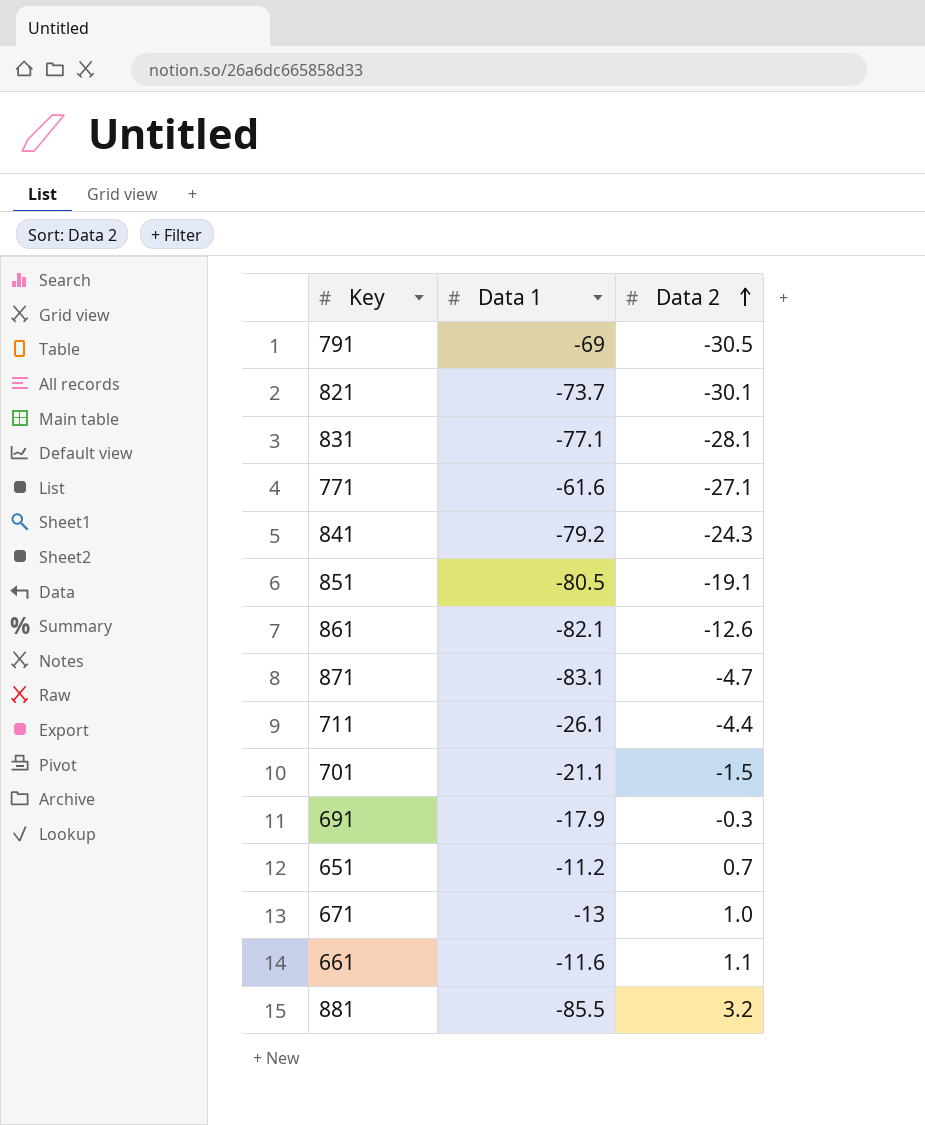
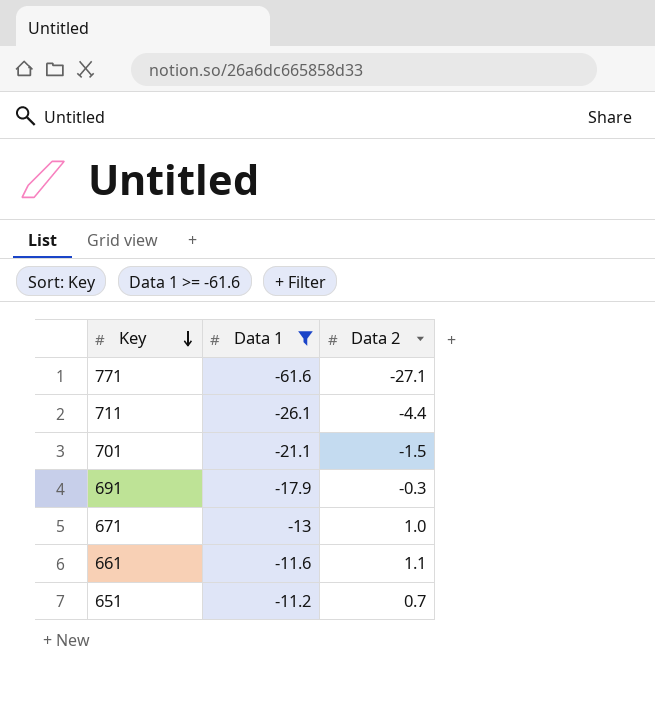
filter: none -> Data 1 >= -61.6
row order: Data 2 ascending -> Key descending

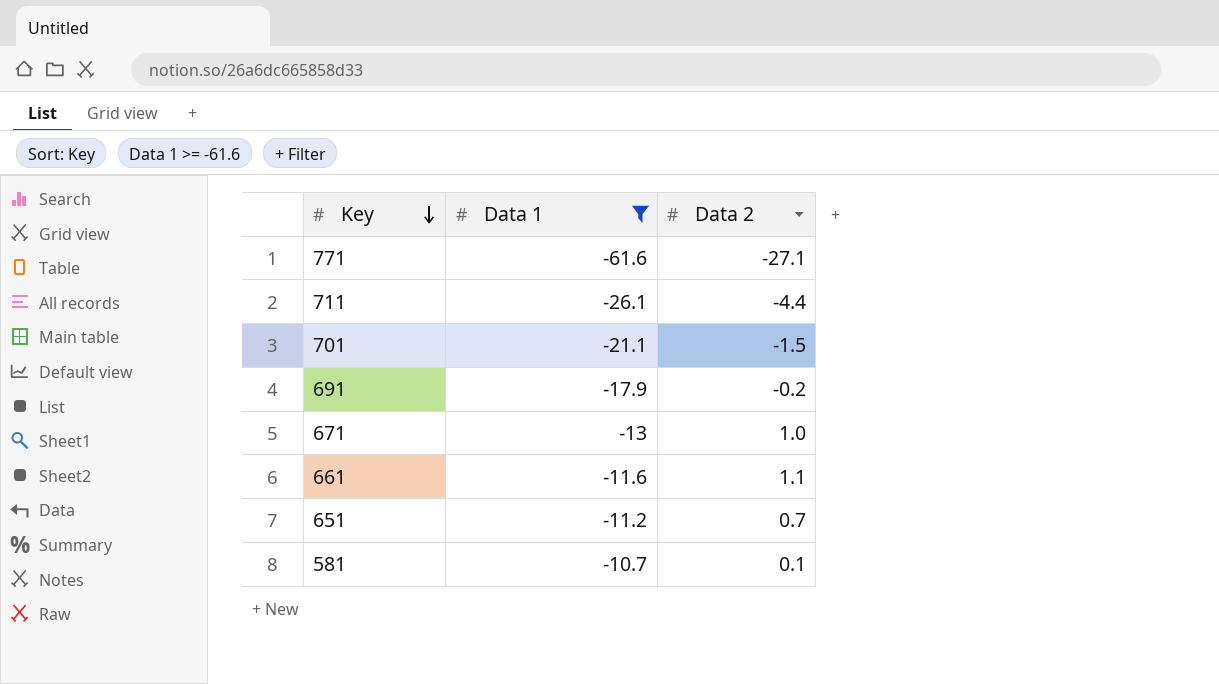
691 | Data 2: -0.3 -> -0.2
row 581: none -> -10.7 | 0.1

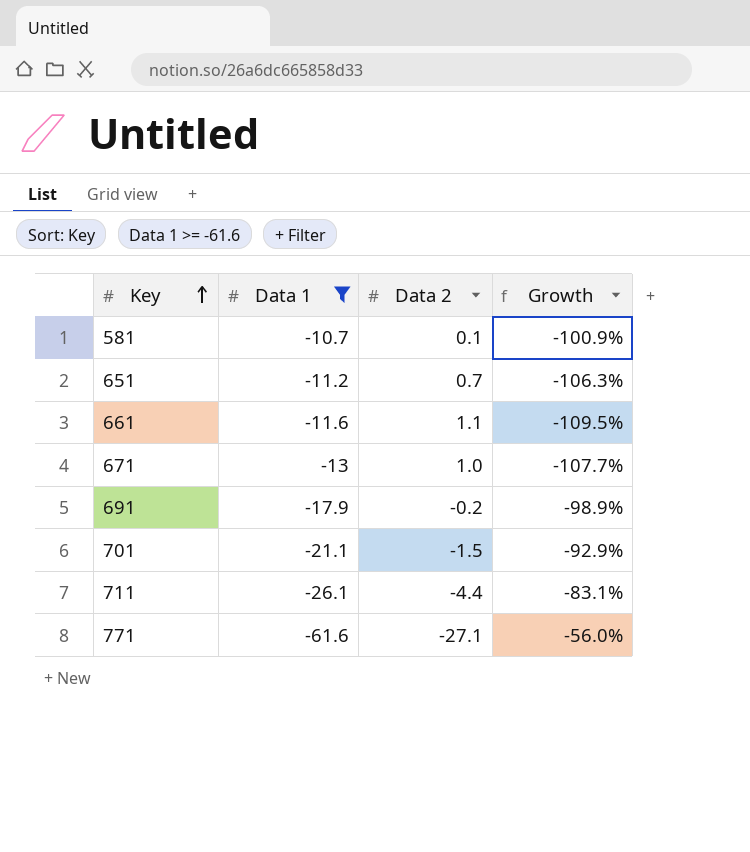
row order: Key descending -> Key ascending
column Growth | formula: none -> ([Data 2] - [Data 1]) / [Data 1]

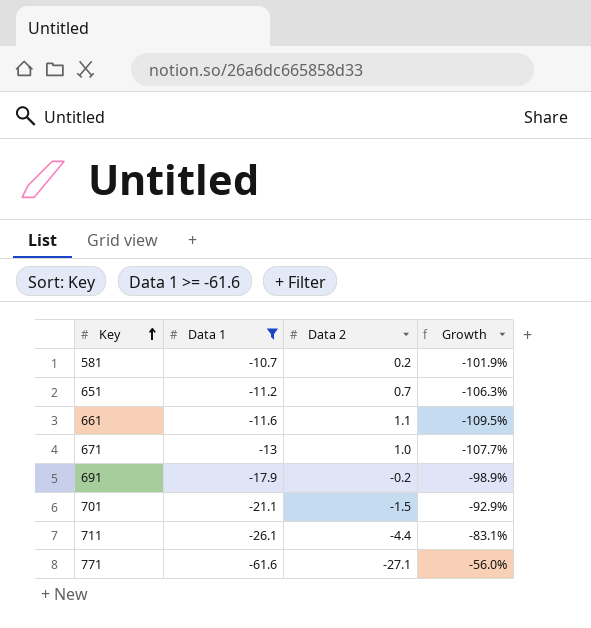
581 | Data 2: 0.1 -> 0.2
581 | Growth: -100.9% -> -101.9%

